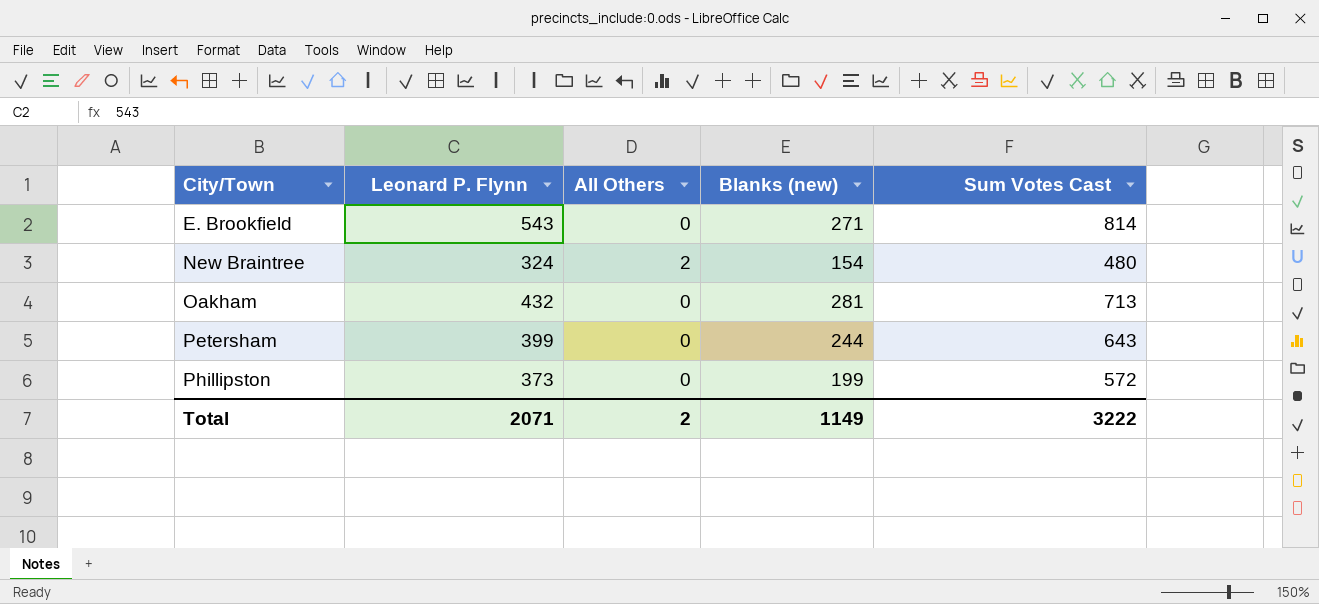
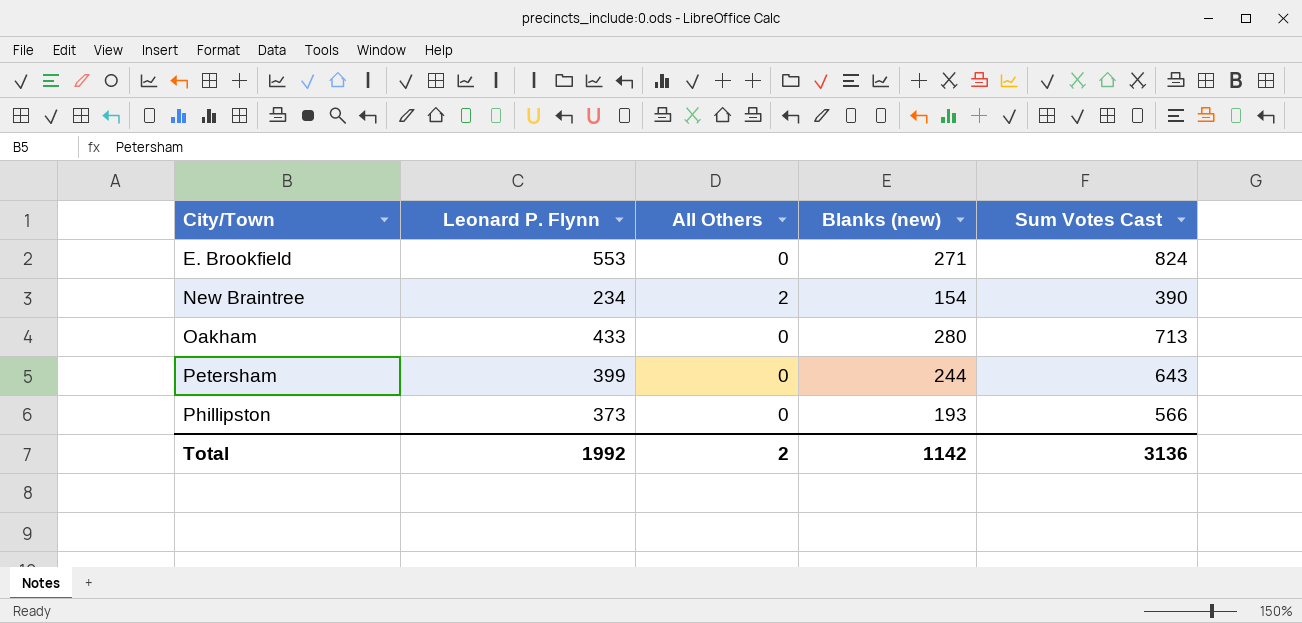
E. Brookfield | Leonard P. Flynn: 543 -> 553
E. Brookfield | Sum Votes Cast: 814 -> 824
New Braintree | Leonard P. Flynn: 324 -> 234
New Braintree | Sum Votes Cast: 480 -> 390
Oakham | Leonard P. Flynn: 432 -> 433
Oakham | Blanks (new): 281 -> 280
Phillipston | Blanks (new): 199 -> 193
Phillipston | Sum Votes Cast: 572 -> 566
Total | Leonard P. Flynn: 2071 -> 1992
Total | Blanks (new): 1149 -> 1142
Total | Sum Votes Cast: 3222 -> 3136

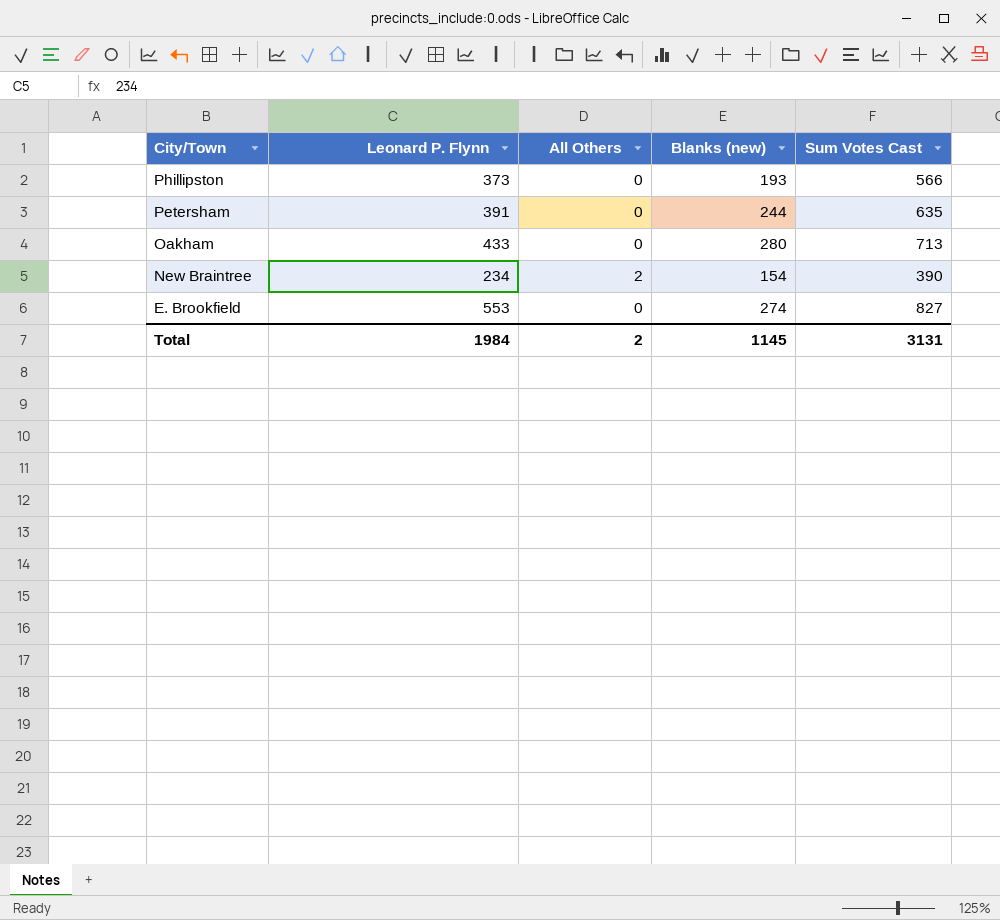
row order: City/Town ascending -> City/Town descending
Petersham | Leonard P. Flynn: 399 -> 391
Petersham | Sum Votes Cast: 643 -> 635
E. Brookfield | Blanks (new): 271 -> 274
E. Brookfield | Sum Votes Cast: 824 -> 827
Total | Leonard P. Flynn: 1992 -> 1984
Total | Blanks (new): 1142 -> 1145
Total | Sum Votes Cast: 3136 -> 3131

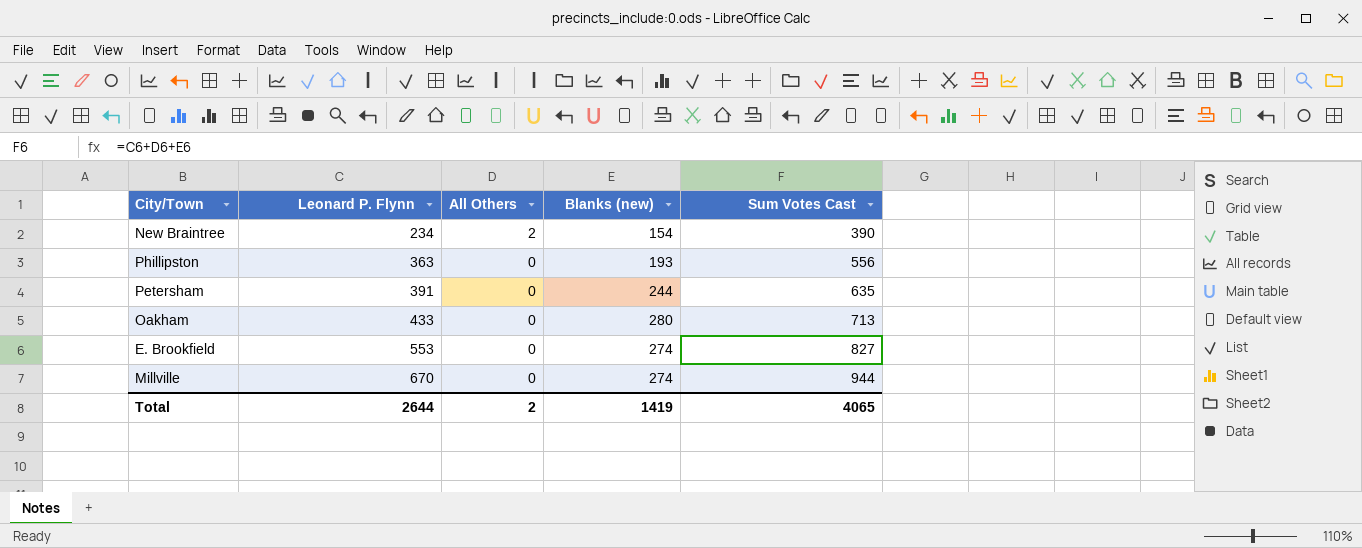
row order: City/Town descending -> Leonard P. Flynn ascending
Phillipston | Leonard P. Flynn: 373 -> 363
Phillipston | Sum Votes Cast: 566 -> 556
row Millville: none -> 670 | 0 | 274 | 944
Total | Leonard P. Flynn: 1984 -> 2644
Total | Blanks (new): 1145 -> 1419
Total | Sum Votes Cast: 3131 -> 4065

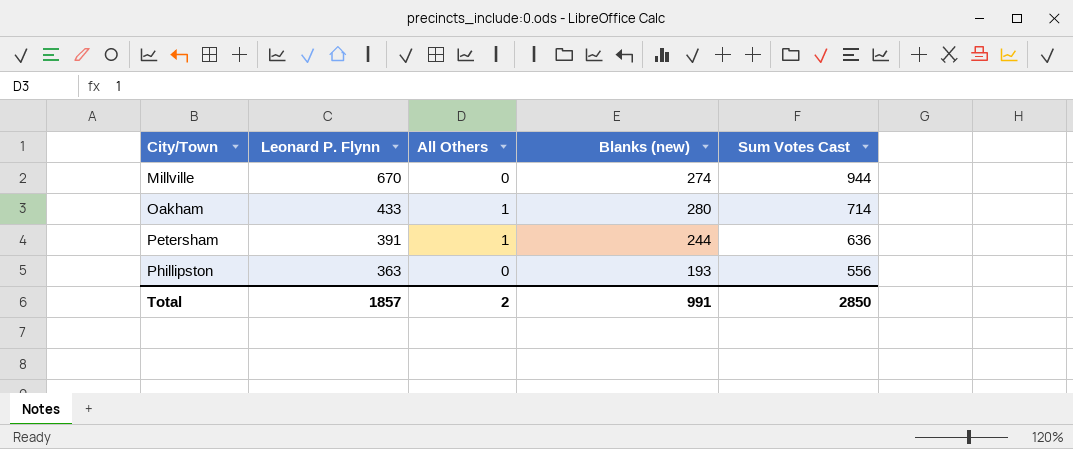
row order: Leonard P. Flynn ascending -> City/Town ascending
row New Braintree: 234 | 2 | 154 | 390 -> none
row E. Brookfield: 553 | 0 | 274 | 827 -> none
Oakham | All Others: 0 -> 1
Oakham | Sum Votes Cast: 713 -> 714
Petersham | All Others: 0 -> 1
Petersham | Sum Votes Cast: 635 -> 636
Total | Leonard P. Flynn: 2644 -> 1857
Total | Blanks (new): 1419 -> 991
Total | Sum Votes Cast: 4065 -> 2850

